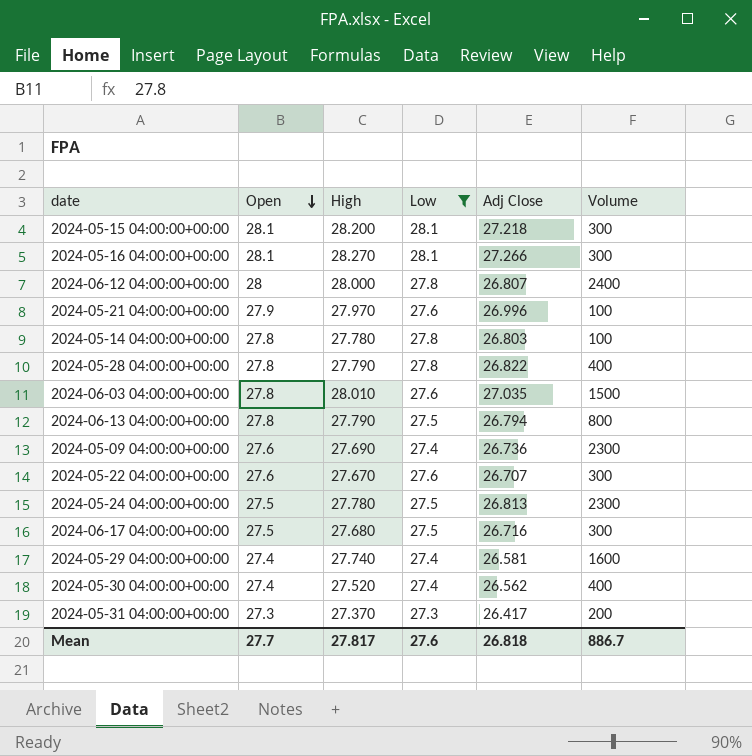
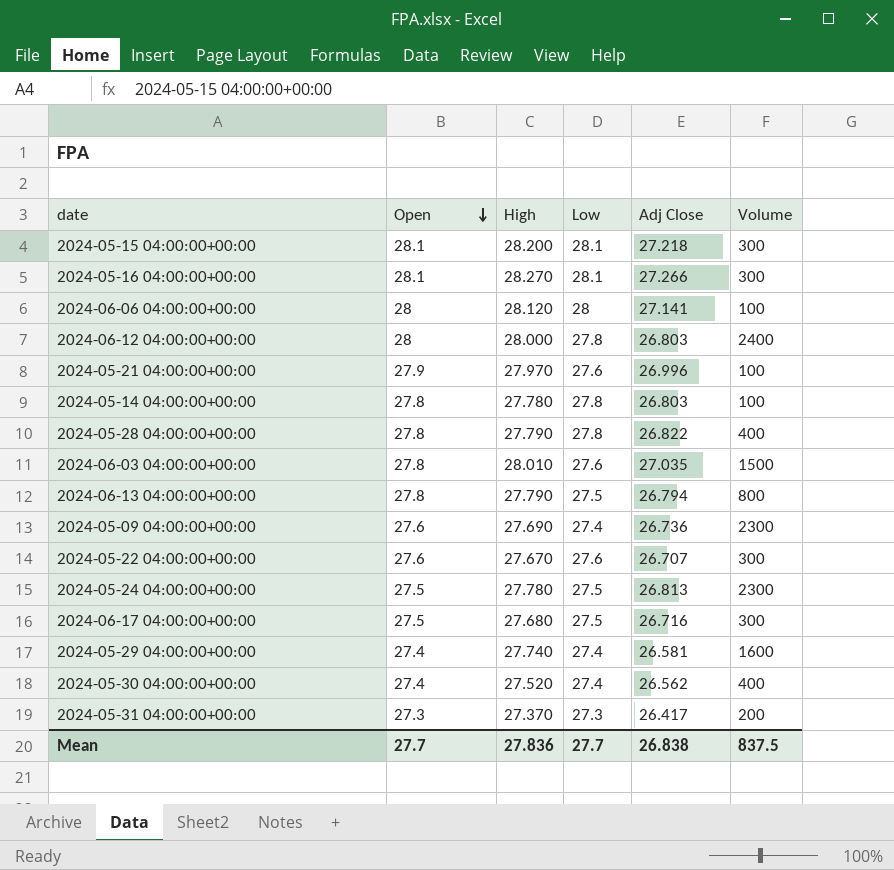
filter: Low != 28 -> none
2024-06-12 04:00:00+00:00 | Adj Close: 26.807 -> 26.803
Mean | High: 27.817 -> 27.836
Mean | Low: 27.6 -> 27.7
Mean | Adj Close: 26.818 -> 26.838
Mean | Volume: 886.7 -> 837.5

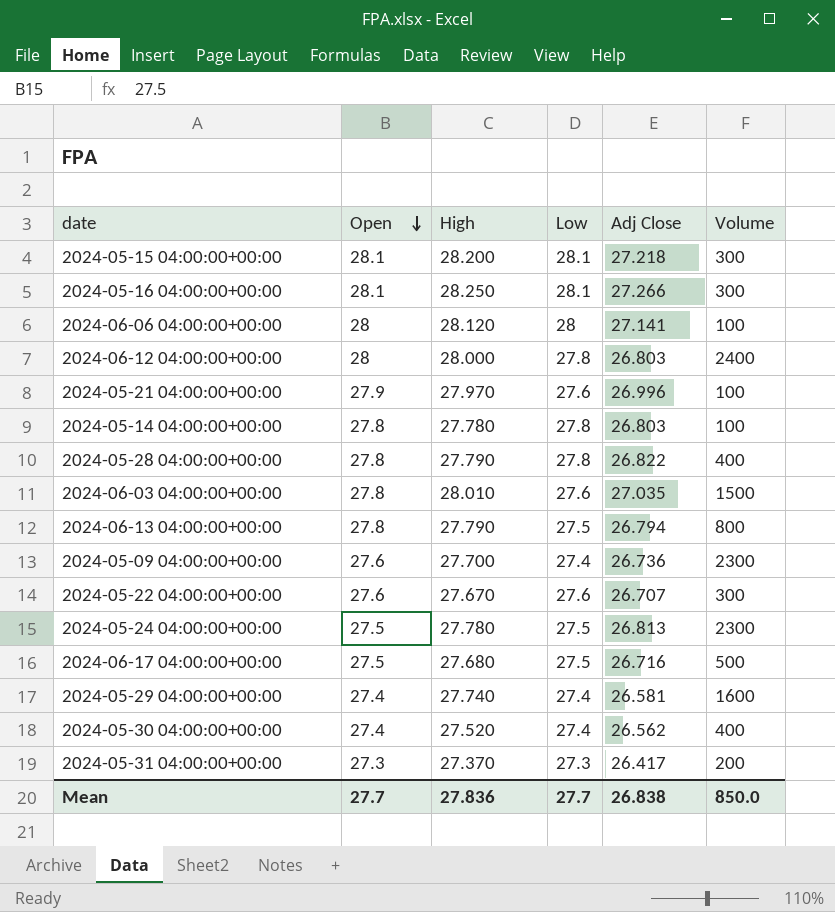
2024-05-16 04:00:00+00:00 | High: 28.270 -> 28.250
2024-05-09 04:00:00+00:00 | High: 27.690 -> 27.700
2024-06-17 04:00:00+00:00 | Volume: 300 -> 500
Mean | Volume: 837.5 -> 850.0

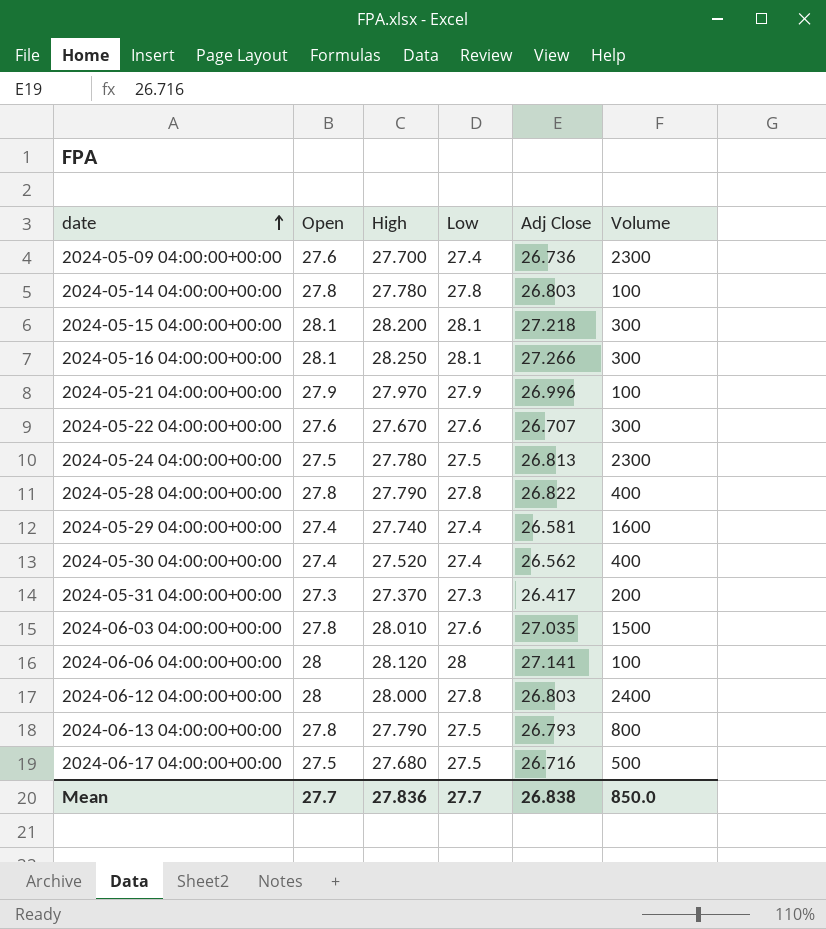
row order: Open descending -> date ascending
2024-05-21 04:00:00+00:00 | Low: 27.6 -> 27.9
2024-06-13 04:00:00+00:00 | Adj Close: 26.794 -> 26.793

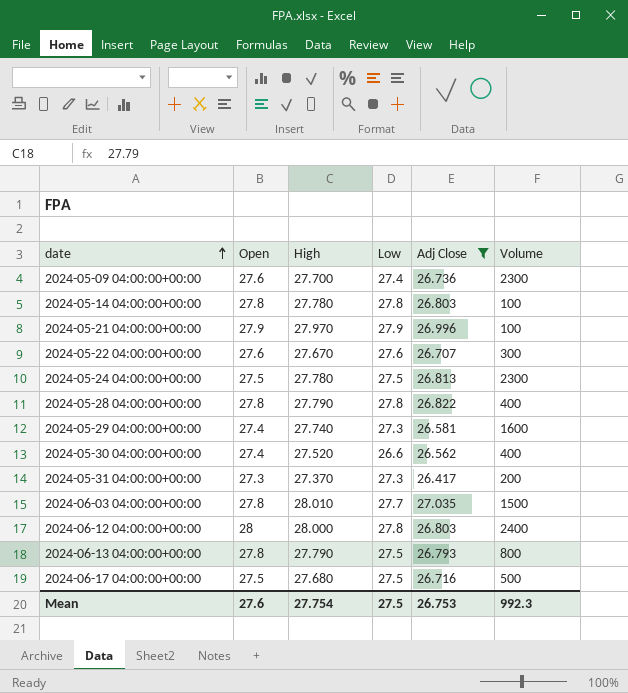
filter: none -> Adj Close <= 27.035
2024-05-29 04:00:00+00:00 | Low: 27.4 -> 27.3
2024-05-30 04:00:00+00:00 | Low: 27.4 -> 26.6
2024-06-03 04:00:00+00:00 | Low: 27.6 -> 27.7
Mean | Open: 27.7 -> 27.6
Mean | High: 27.836 -> 27.754
Mean | Low: 27.7 -> 27.5
Mean | Adj Close: 26.838 -> 26.753
Mean | Volume: 850.0 -> 992.3

